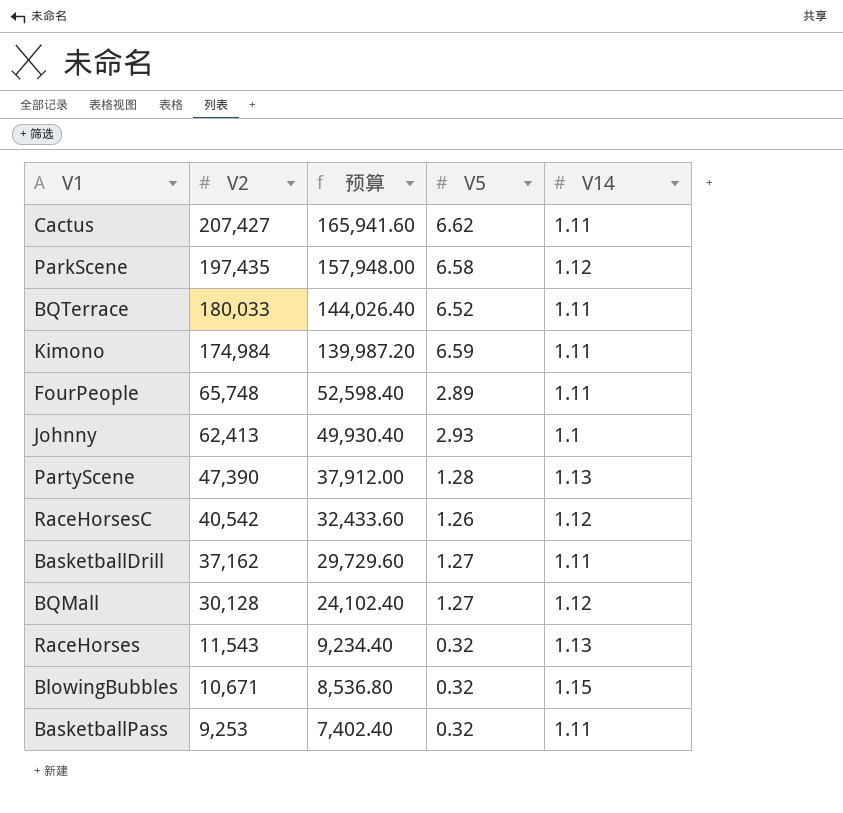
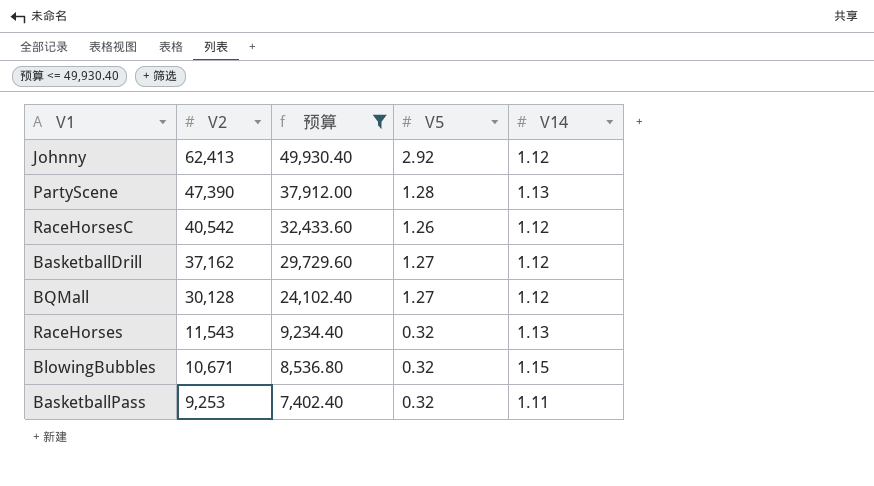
filter: none -> 预算 <= 49,930.40
Johnny | V5: 2.93 -> 2.92
Johnny | V14: 1.1 -> 1.12
BasketballDrill | V14: 1.11 -> 1.12

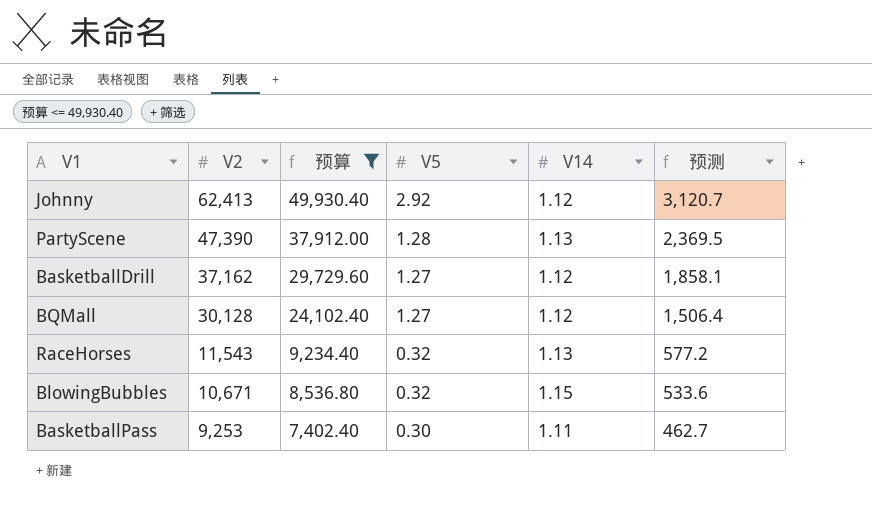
column 预测 | formula: none -> [V2] * 0.05
row RaceHorsesC: 40,542 | 32,433.60 | 1.26 | 1.12 -> none
BasketballPass | V5: 0.32 -> 0.30

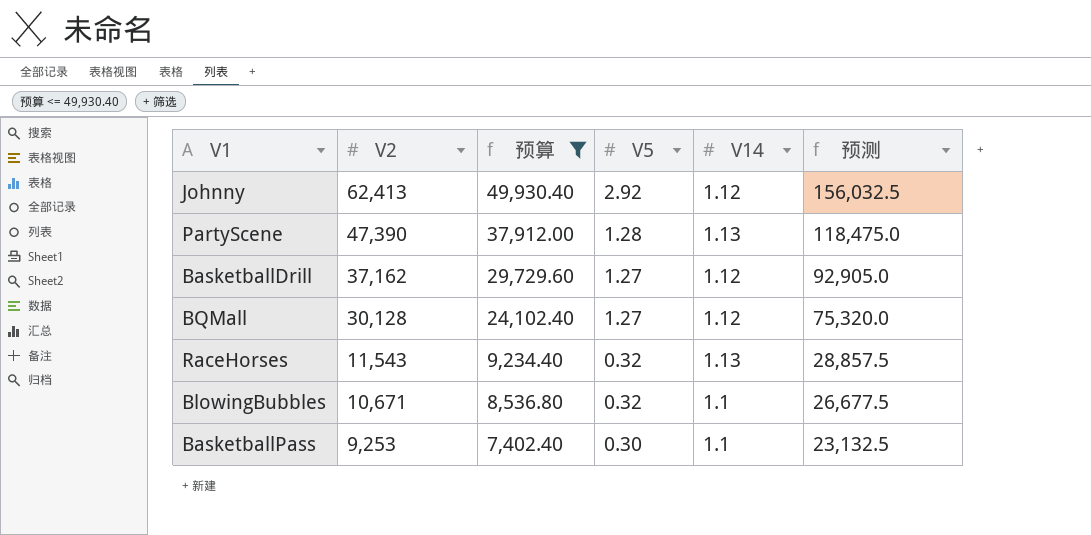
column 预测 | formula: [V2] * 0.05 -> [V2] * 2.5
BlowingBubbles | V14: 1.15 -> 1.1
BasketballPass | V14: 1.11 -> 1.1

